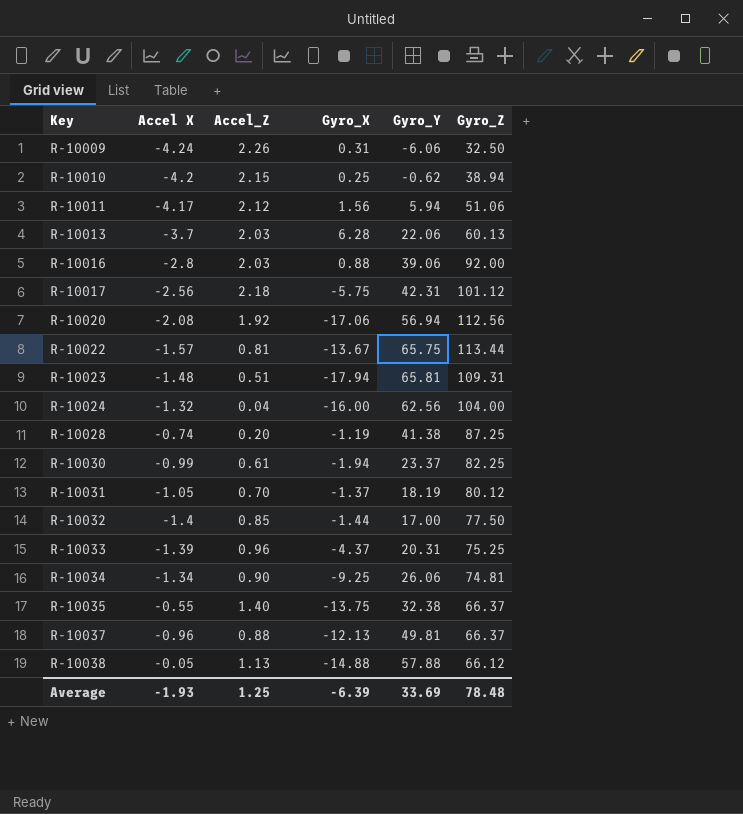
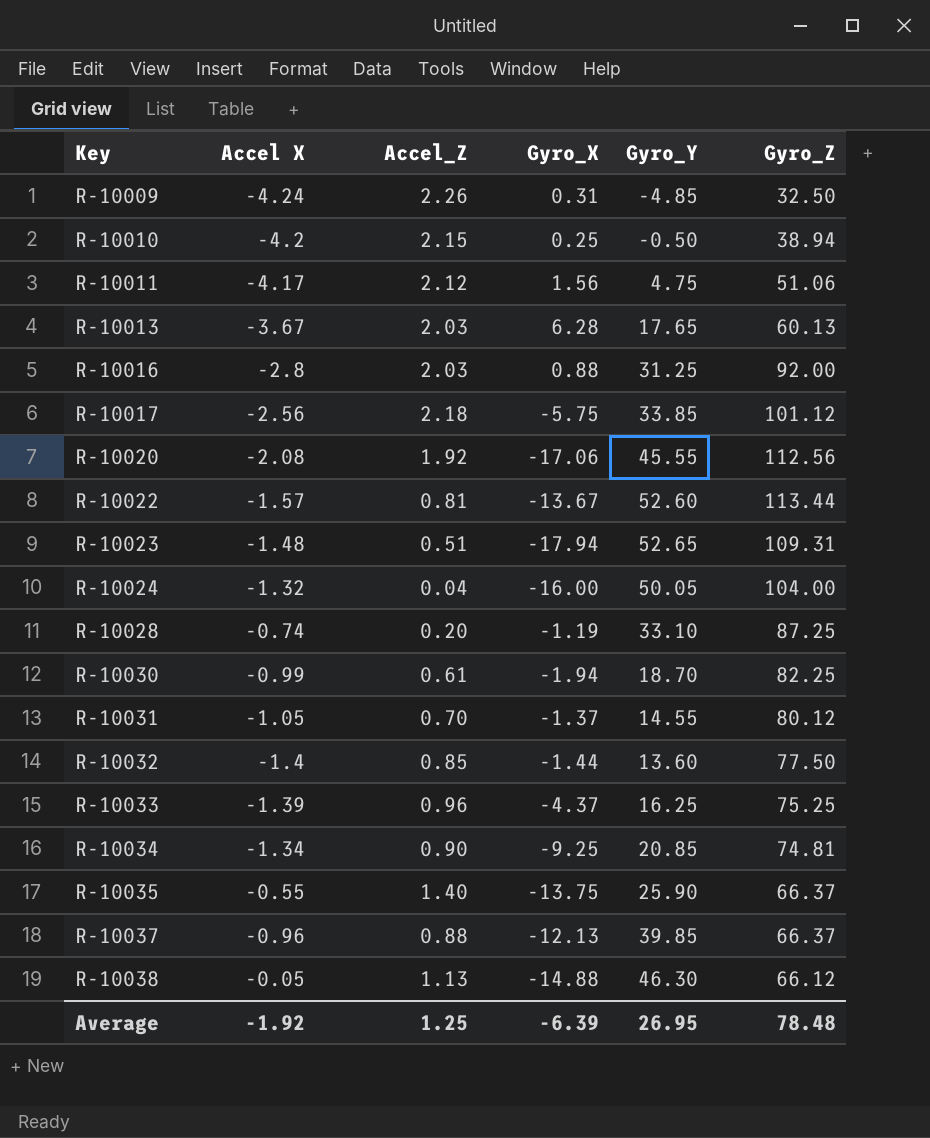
R-10009 | Gyro_Y: -6.06 -> -4.85
R-10010 | Gyro_Y: -0.62 -> -0.50
R-10011 | Gyro_Y: 5.94 -> 4.75
R-10013 | Accel X: -3.7 -> -3.67
R-10013 | Gyro_Y: 22.06 -> 17.65
R-10016 | Gyro_Y: 39.06 -> 31.25
R-10017 | Gyro_Y: 42.31 -> 33.85
R-10020 | Gyro_Y: 56.94 -> 45.55
R-10022 | Gyro_Y: 65.75 -> 52.60
R-10023 | Gyro_Y: 65.81 -> 52.65
R-10024 | Gyro_Y: 62.56 -> 50.05
R-10028 | Gyro_Y: 41.38 -> 33.10
R-10030 | Gyro_Y: 23.37 -> 18.70
R-10031 | Gyro_Y: 18.19 -> 14.55
R-10032 | Gyro_Y: 17.00 -> 13.60
R-10033 | Gyro_Y: 20.31 -> 16.25
R-10034 | Gyro_Y: 26.06 -> 20.85
R-10035 | Gyro_Y: 32.38 -> 25.90
R-10037 | Gyro_Y: 49.81 -> 39.85
R-10038 | Gyro_Y: 57.88 -> 46.30
Average | Accel X: -1.93 -> -1.92
Average | Gyro_Y: 33.69 -> 26.95

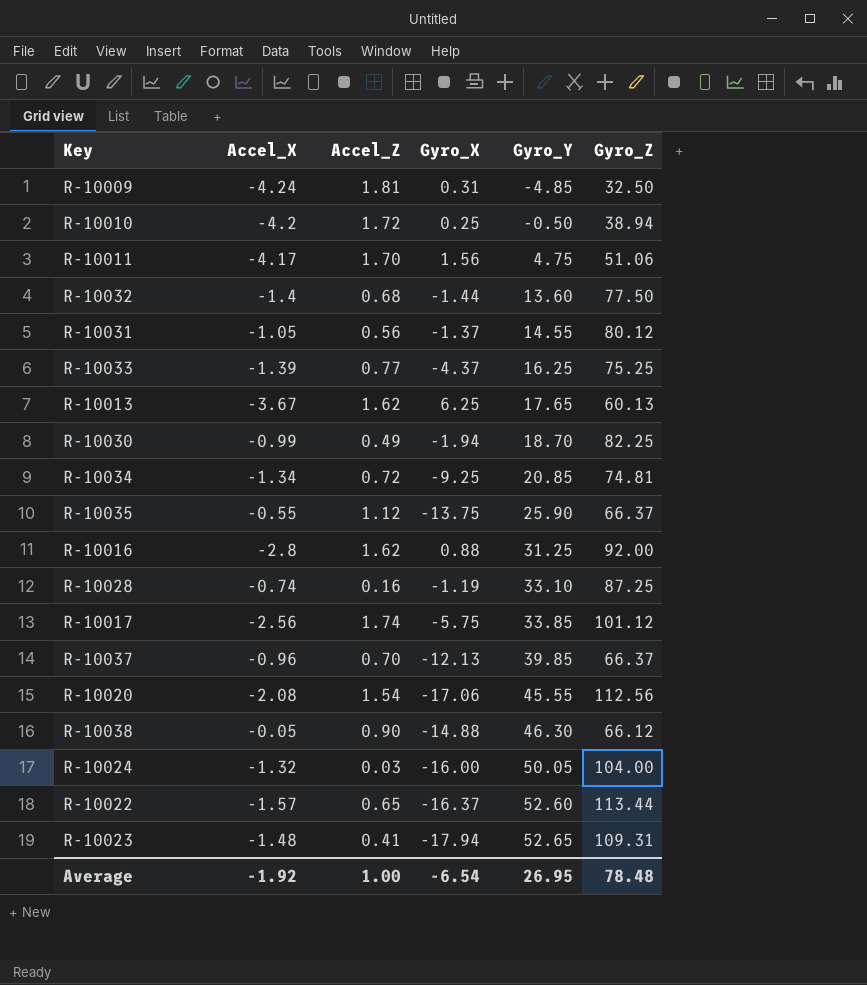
row order: Key ascending -> Gyro_Y ascending
column name: Accel X -> Accel_X
R-10009 | Accel_Z: 2.26 -> 1.81
R-10010 | Accel_Z: 2.15 -> 1.72
R-10011 | Accel_Z: 2.12 -> 1.70
R-10032 | Accel_Z: 0.85 -> 0.68
R-10031 | Accel_Z: 0.70 -> 0.56
R-10033 | Accel_Z: 0.96 -> 0.77
R-10013 | Accel_Z: 2.03 -> 1.62
R-10013 | Gyro_X: 6.28 -> 6.25
R-10030 | Accel_Z: 0.61 -> 0.49
R-10034 | Accel_Z: 0.90 -> 0.72
R-10035 | Accel_Z: 1.40 -> 1.12
R-10016 | Accel_Z: 2.03 -> 1.62
R-10028 | Accel_Z: 0.20 -> 0.16
R-10017 | Accel_Z: 2.18 -> 1.74
R-10037 | Accel_Z: 0.88 -> 0.70
R-10020 | Accel_Z: 1.92 -> 1.54
R-10038 | Accel_Z: 1.13 -> 0.90
R-10024 | Accel_Z: 0.04 -> 0.03
R-10022 | Accel_Z: 0.81 -> 0.65
R-10022 | Gyro_X: -13.67 -> -16.37
R-10023 | Accel_Z: 0.51 -> 0.41
Average | Accel_Z: 1.25 -> 1.00
Average | Gyro_X: -6.39 -> -6.54

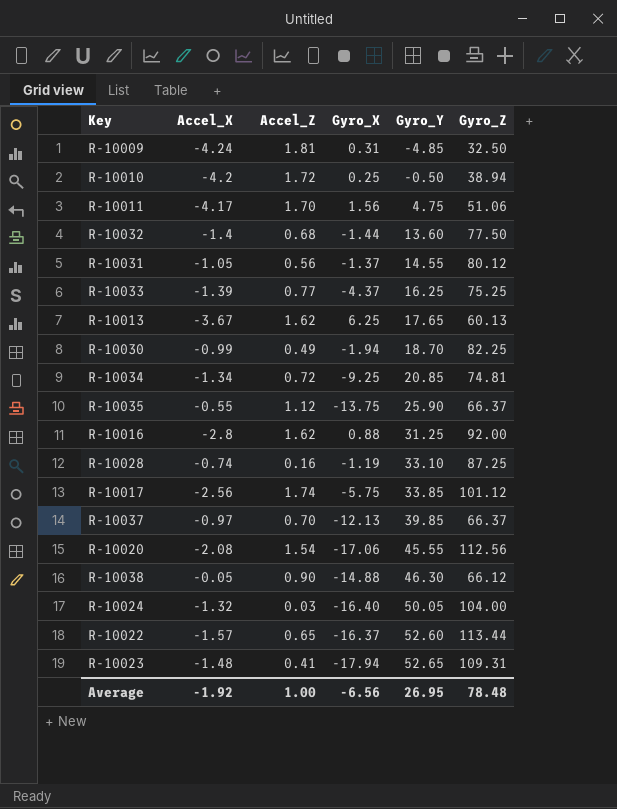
R-10037 | Accel_X: -0.96 -> -0.97
R-10024 | Gyro_X: -16.00 -> -16.40
Average | Gyro_X: -6.54 -> -6.56

